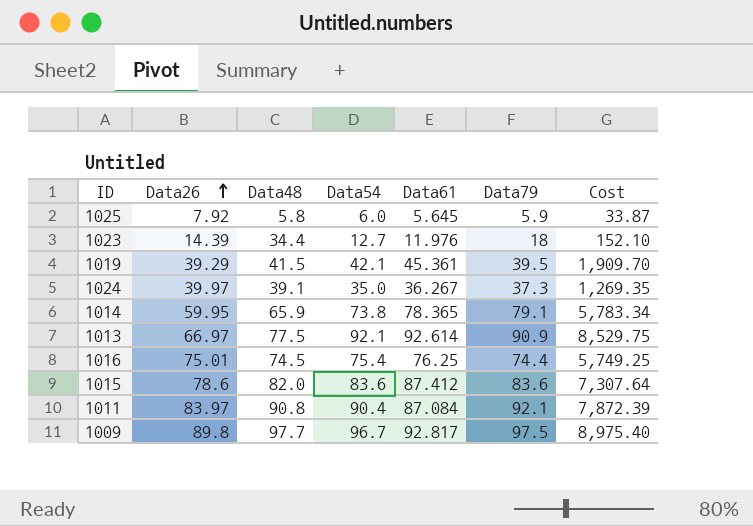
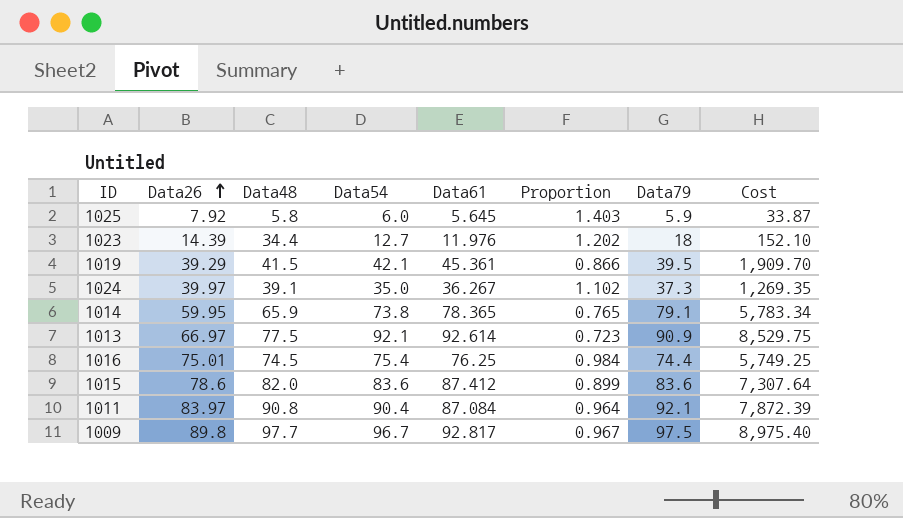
column Proportion | formula: none -> [Data26] / [Data61]

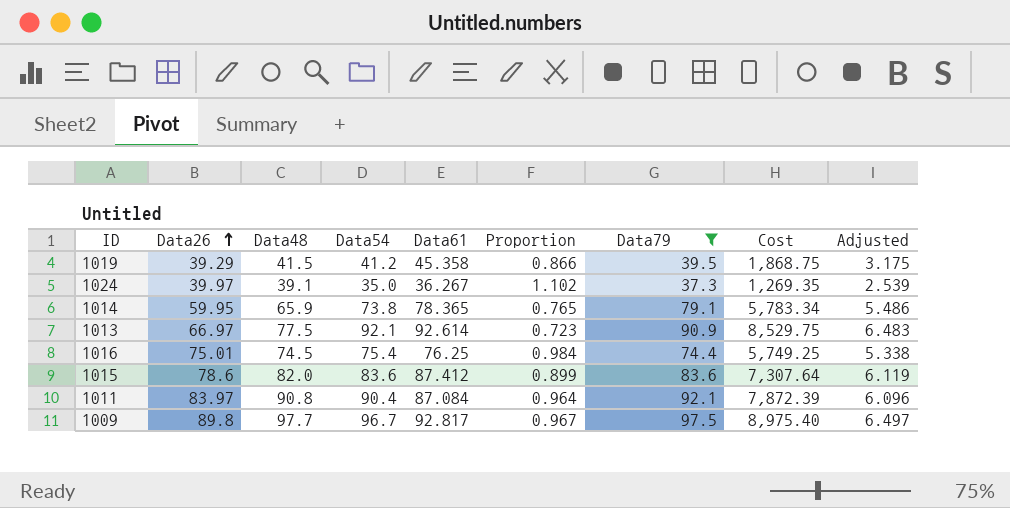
filter: none -> Data79 >= 37.3
column Adjusted | formula: none -> [Data61] * 0.07
1019 | Data54: 42.1 -> 41.2
1019 | Data61: 45.361 -> 45.358
1019 | Cost: 1,909.70 -> 1,868.75

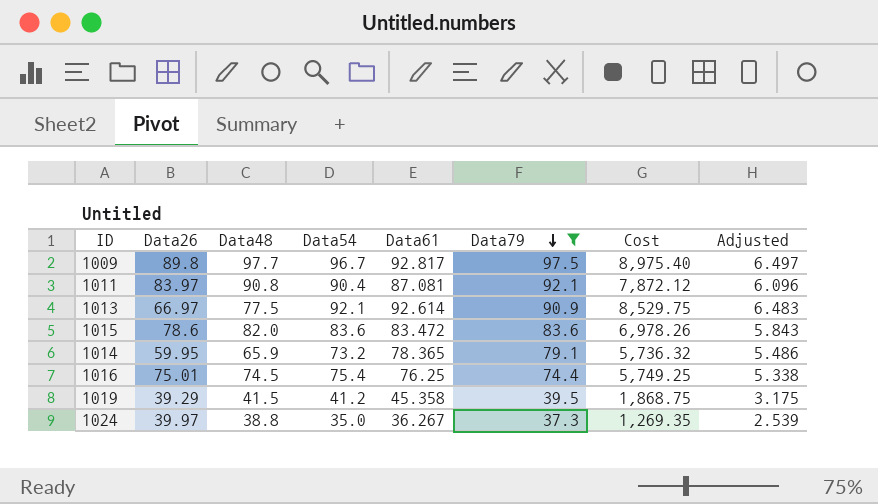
row order: Data26 ascending -> Data79 descending
column Proportion | formula: [Data26] / [Data61] -> none
1011 | Data61: 87.084 -> 87.081
1011 | Cost: 7,872.39 -> 7,872.12
1015 | Data61: 87.412 -> 83.472
1015 | Cost: 7,307.64 -> 6,978.26
1015 | Adjusted: 6.119 -> 5.843
1014 | Data54: 73.8 -> 73.2
1014 | Cost: 5,783.34 -> 5,736.32
1024 | Data48: 39.1 -> 38.8

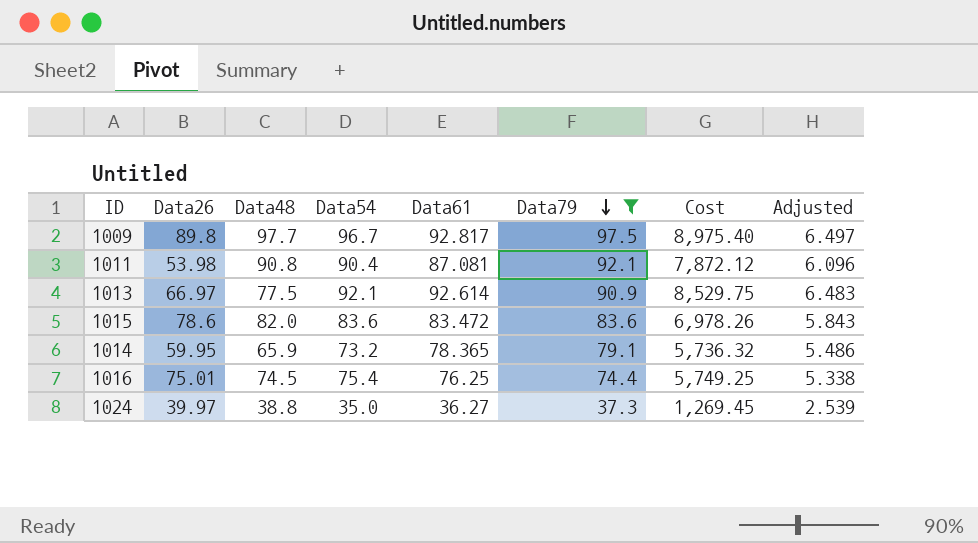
row 1019: 39.29 | 41.5 | 41.2 | 45.358 | 39.5 | 1,868.75 | 3.175 -> none
1011 | Data26: 83.97 -> 53.98
1024 | Data61: 36.267 -> 36.27
1024 | Cost: 1,269.35 -> 1,269.45

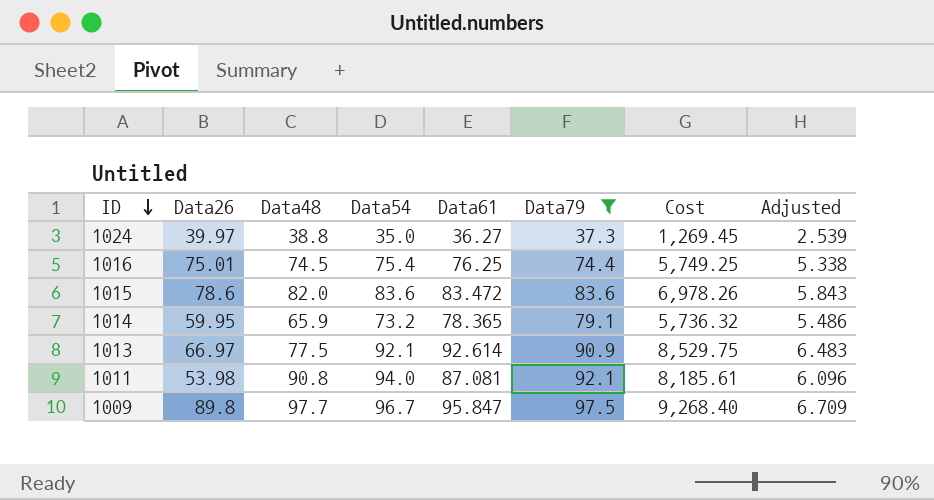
row order: Data79 descending -> ID descending
1011 | Data54: 90.4 -> 94.0
1011 | Cost: 7,872.12 -> 8,185.61
1009 | Data61: 92.817 -> 95.847
1009 | Cost: 8,975.40 -> 9,268.40
1009 | Adjusted: 6.497 -> 6.709

